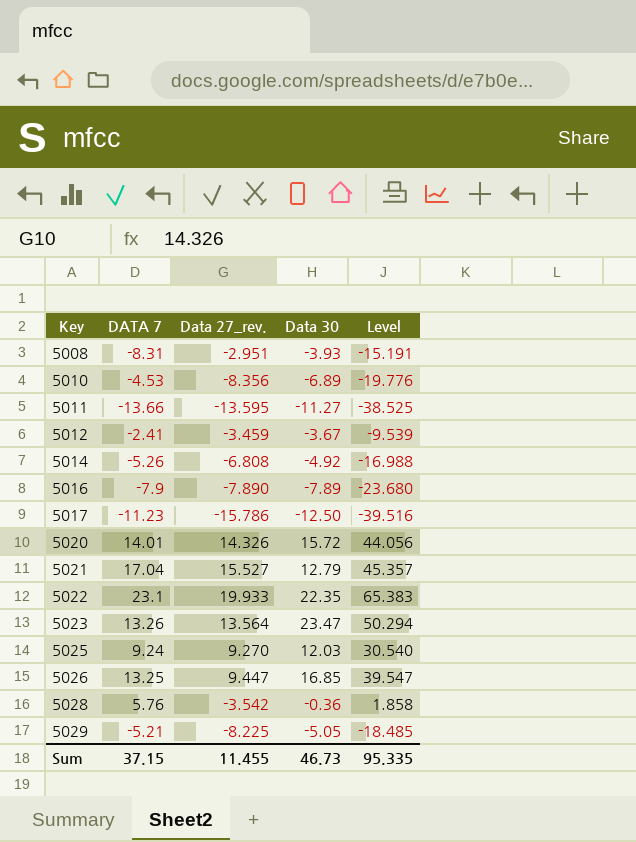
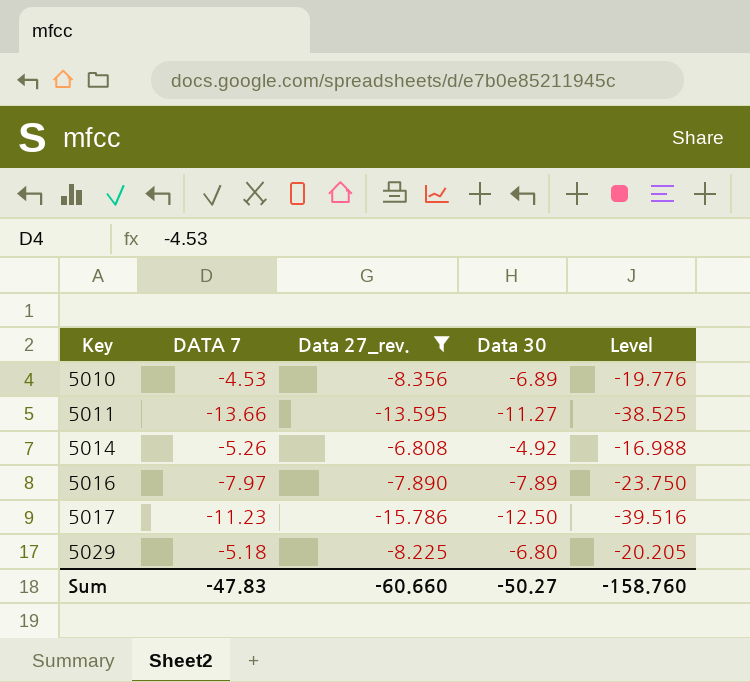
filter: none -> Data 27_rev. <= -6.808
5016 | DATA 7: -7.9 -> -7.97
5016 | Level: -23.680 -> -23.750
5029 | DATA 7: -5.21 -> -5.18
5029 | Data 30: -5.05 -> -6.80
5029 | Level: -18.485 -> -20.205
Sum | DATA 7: 37.15 -> -47.83
Sum | Data 27_rev.: 11.455 -> -60.660
Sum | Data 30: 46.73 -> -50.27
Sum | Level: 95.335 -> -158.760

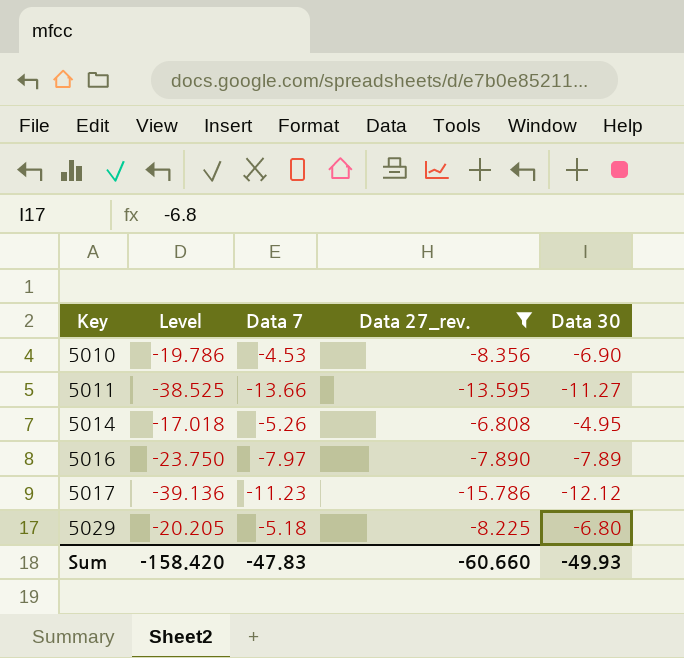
column Level | position: 5 -> 2
column name: DATA 7 -> Data 7
5010 | Level: -19.776 -> -19.786
5010 | Data 30: -6.89 -> -6.90
5014 | Level: -16.988 -> -17.018
5014 | Data 30: -4.92 -> -4.95
5017 | Level: -39.516 -> -39.136
5017 | Data 30: -12.50 -> -12.12
Sum | Level: -158.760 -> -158.420
Sum | Data 30: -50.27 -> -49.93

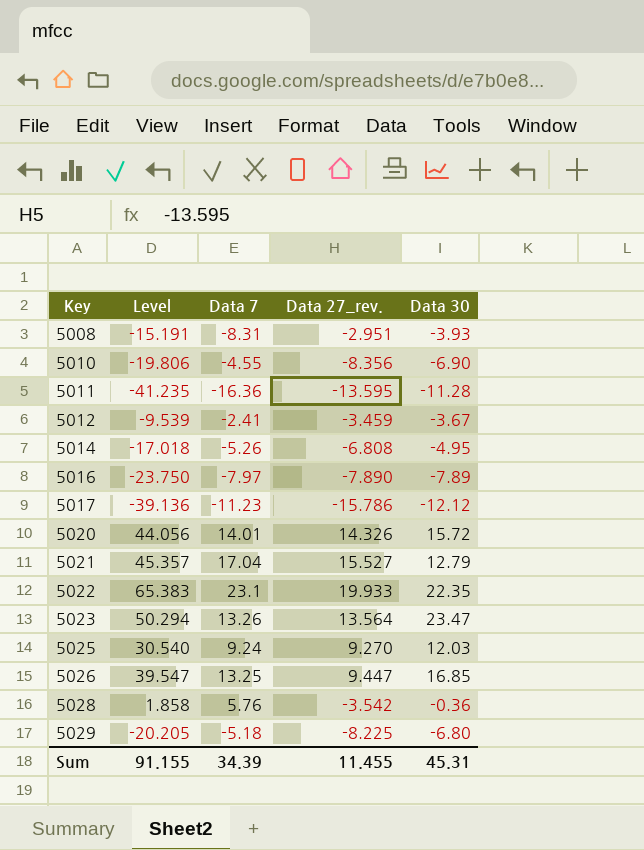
filter: Data 27_rev. <= -6.808 -> none
5010 | Level: -19.786 -> -19.806
5010 | Data 7: -4.53 -> -4.55
5011 | Level: -38.525 -> -41.235
5011 | Data 7: -13.66 -> -16.36
5011 | Data 30: -11.27 -> -11.28
Sum | Level: -158.420 -> 91.155
Sum | Data 7: -47.83 -> 34.39
Sum | Data 27_rev.: -60.660 -> 11.455
Sum | Data 30: -49.93 -> 45.31

